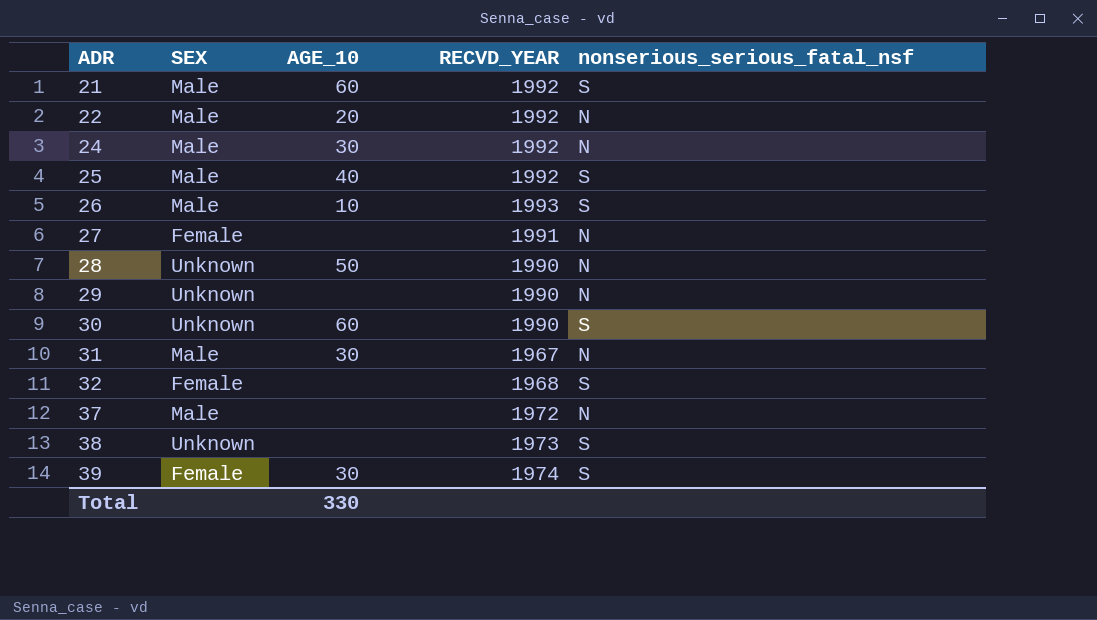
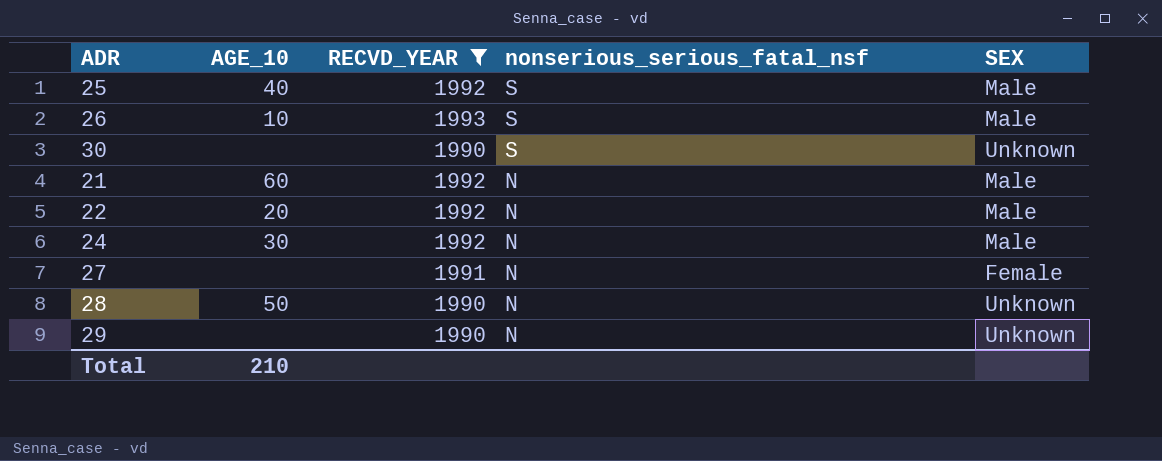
filter: none -> RECVD_YEAR >= 1990
row order: ADR ascending -> nonserious_serious_fatal_nsf descending
column SEX | position: 2 -> 5
30 | AGE_10: 60 -> none
21 | nonserious_serious_fatal_nsf: S -> N
Total | AGE_10: 330 -> 210

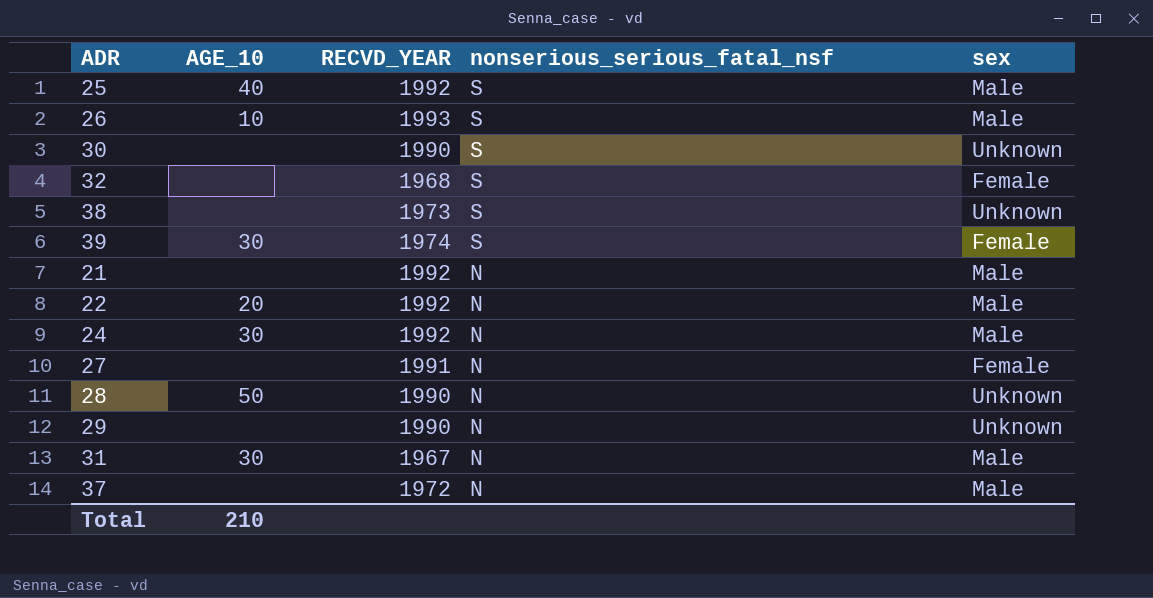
filter: RECVD_YEAR >= 1990 -> none
column name: SEX -> sex
21 | AGE_10: 60 -> none

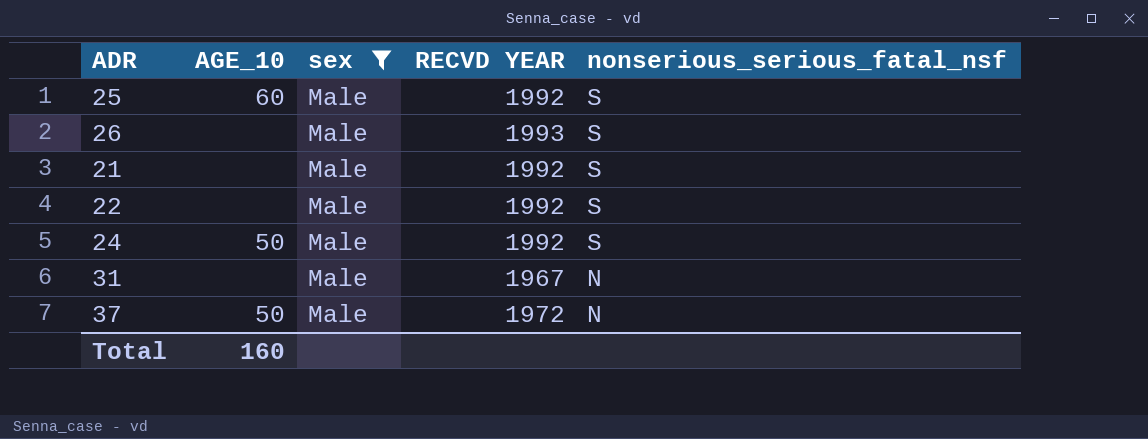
filter: none -> sex = Male
column sex | position: 5 -> 3
column name: RECVD_YEAR -> RECVD YEAR
25 | AGE_10: 40 -> 60
26 | AGE_10: 10 -> none
21 | nonserious_serious_fatal_nsf: N -> S
22 | AGE_10: 20 -> none
22 | nonserious_serious_fatal_nsf: N -> S
24 | AGE_10: 30 -> 50
24 | nonserious_serious_fatal_nsf: N -> S
31 | AGE_10: 30 -> none
37 | AGE_10: none -> 50
Total | AGE_10: 210 -> 160

